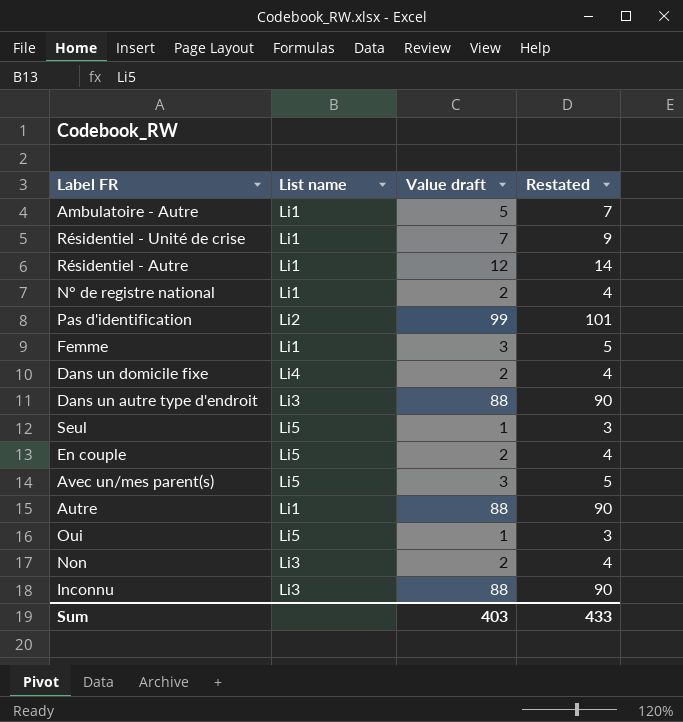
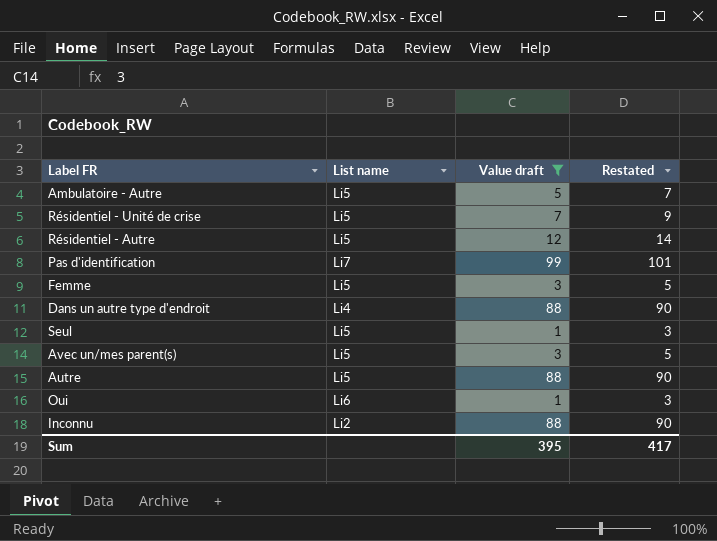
filter: none -> Value draft != 2
Ambulatoire - Autre | List name: Li1 -> Li5
Résidentiel - Unité de crise | List name: Li1 -> Li5
Résidentiel - Autre | List name: Li1 -> Li5
Pas d'identification | List name: Li2 -> Li7
Femme | List name: Li1 -> Li5
Dans un autre type d'endroit | List name: Li3 -> Li4
Autre | List name: Li1 -> Li5
Oui | List name: Li5 -> Li6
Inconnu | List name: Li3 -> Li2
Sum | Value draft: 403 -> 395
Sum | Restated: 433 -> 417

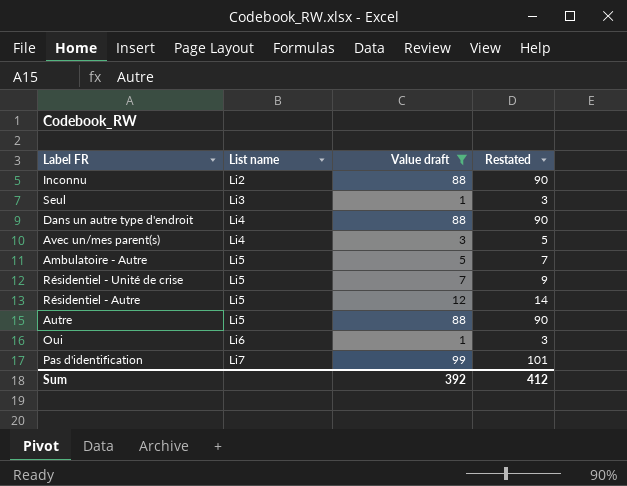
row order: none -> List name ascending
row Femme: Li5 | 3 | 5 -> none
Seul | List name: Li5 -> Li3
Avec un/mes parent(s) | List name: Li5 -> Li4
Sum | Value draft: 395 -> 392
Sum | Restated: 417 -> 412

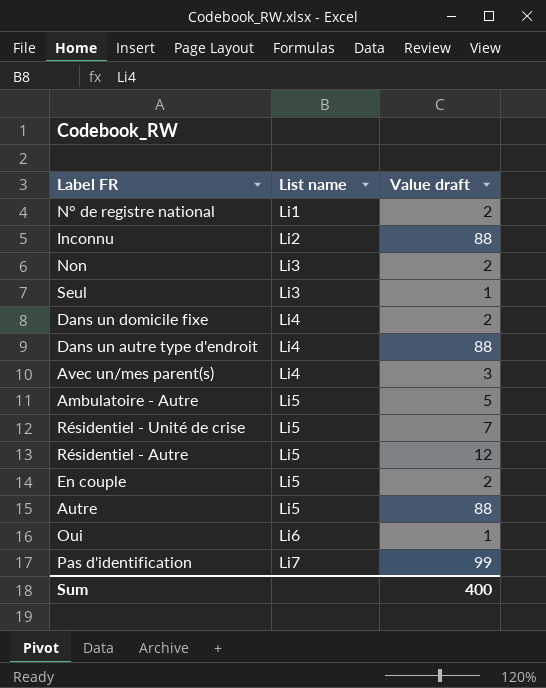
filter: Value draft != 2 -> none
column Restated | formula: [Value draft] + 2 -> none
Sum | Value draft: 392 -> 400

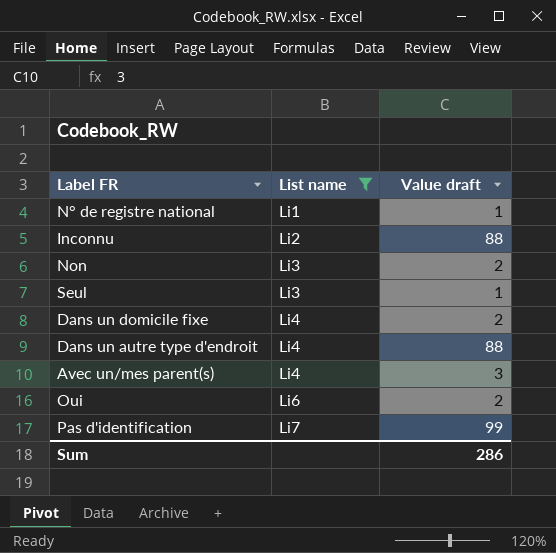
filter: none -> List name != Li5
N° de registre national | Value draft: 2 -> 1
Oui | Value draft: 1 -> 2
Sum | Value draft: 400 -> 286

